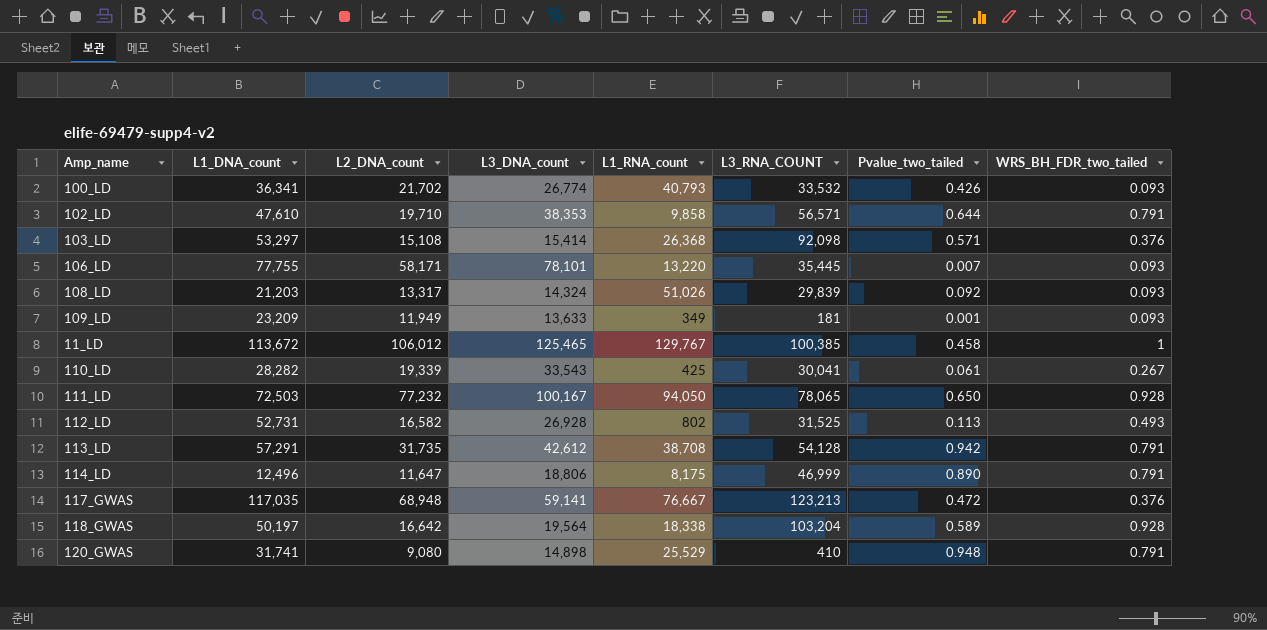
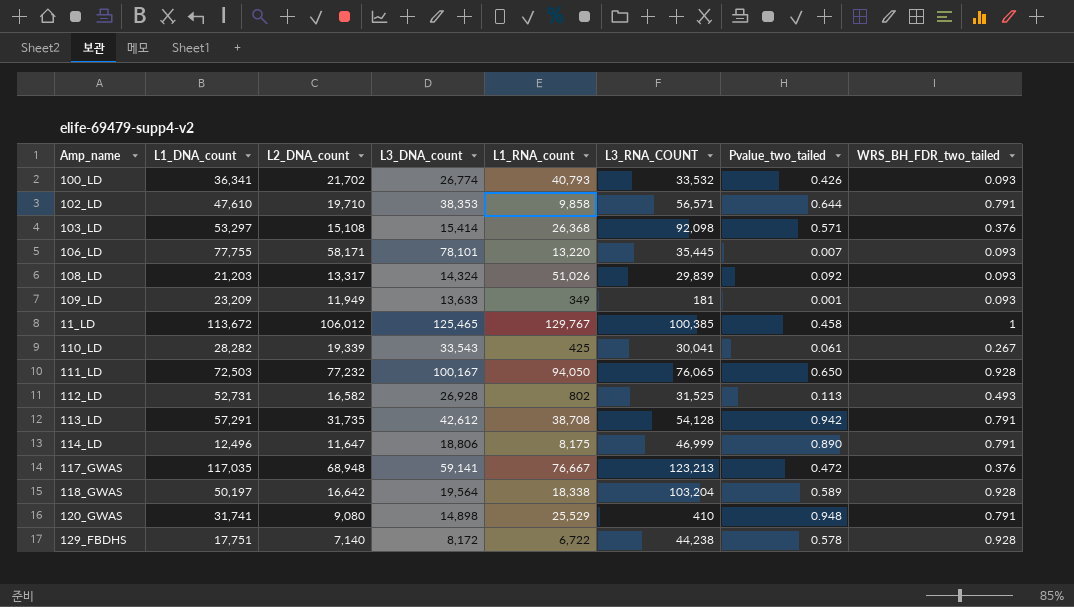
111_LD | L3_RNA_COUNT: 78,065 -> 76,065
row 129_FBDHS: none -> 17,751 | 7,140 | 8,172 | 6,722 | 44,238 | 0.578 | 0.928

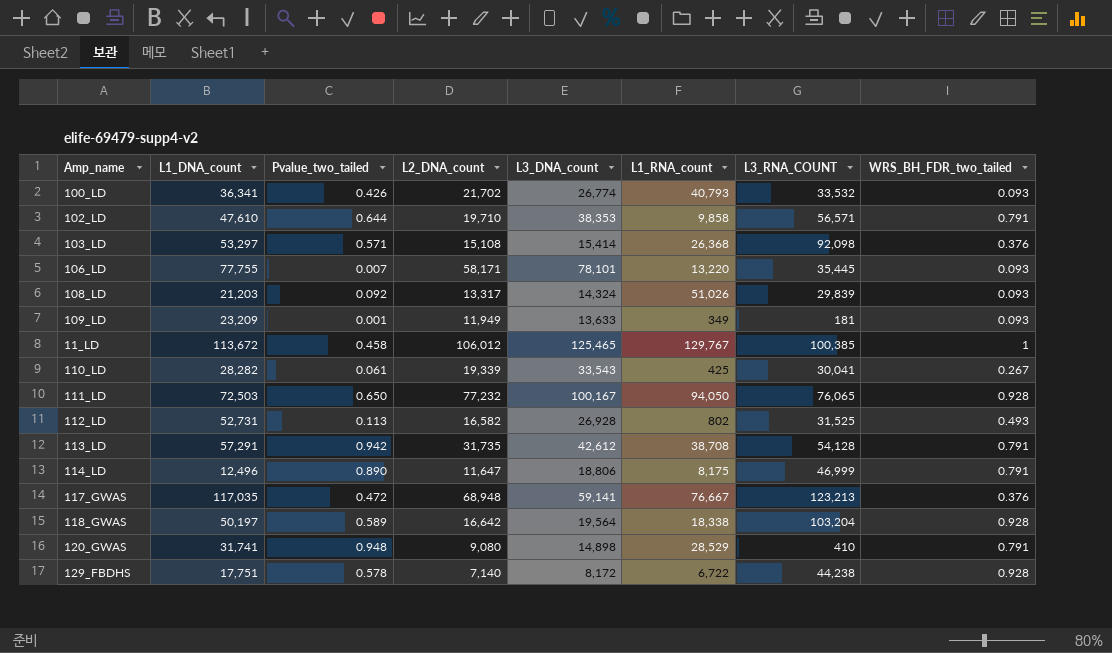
column Pvalue_two_tailed | position: 7 -> 3
120_GWAS | L1_RNA_count: 25,529 -> 28,529

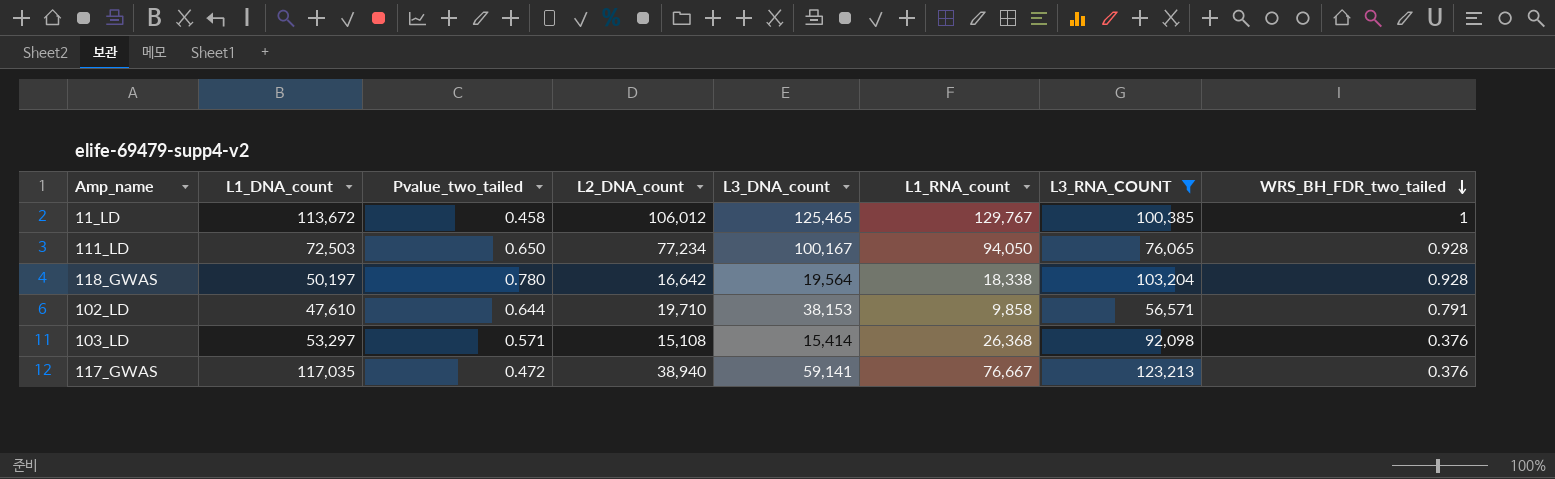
filter: none -> L3_RNA_COUNT >= 56,571
row order: none -> WRS_BH_FDR_two_tailed descending
111_LD | L2_DNA_count: 77,232 -> 77,234
118_GWAS | Pvalue_two_tailed: 0.589 -> 0.780
102_LD | L3_DNA_count: 38,353 -> 38,153
117_GWAS | L2_DNA_count: 68,948 -> 38,940

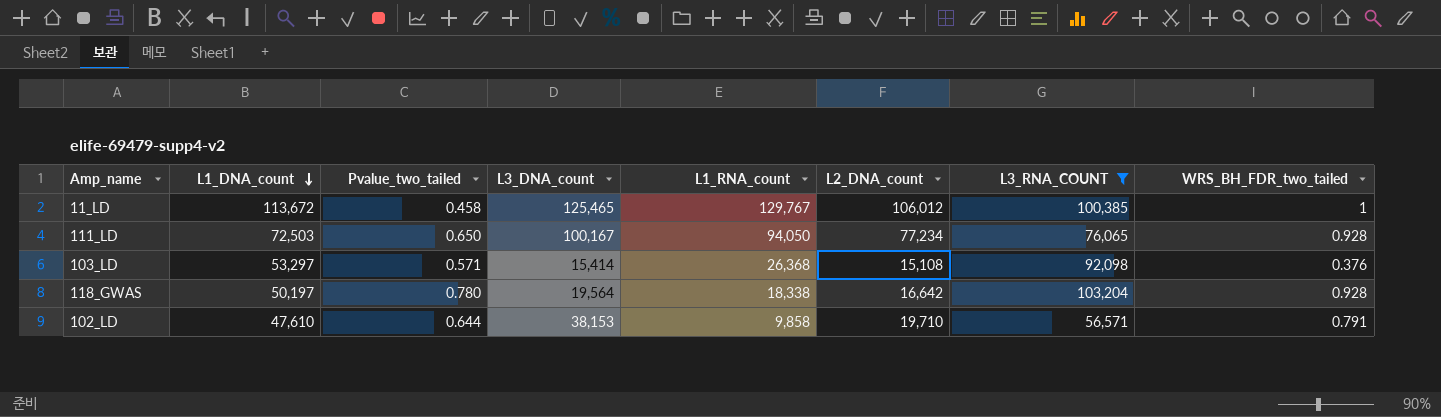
row order: WRS_BH_FDR_two_tailed descending -> L1_DNA_count descending
column L2_DNA_count | position: 4 -> 6
row 117_GWAS: 117,035 | 0.472 | 38,940 | 59,141 | 76,667 | 123,213 | 0.376 -> none

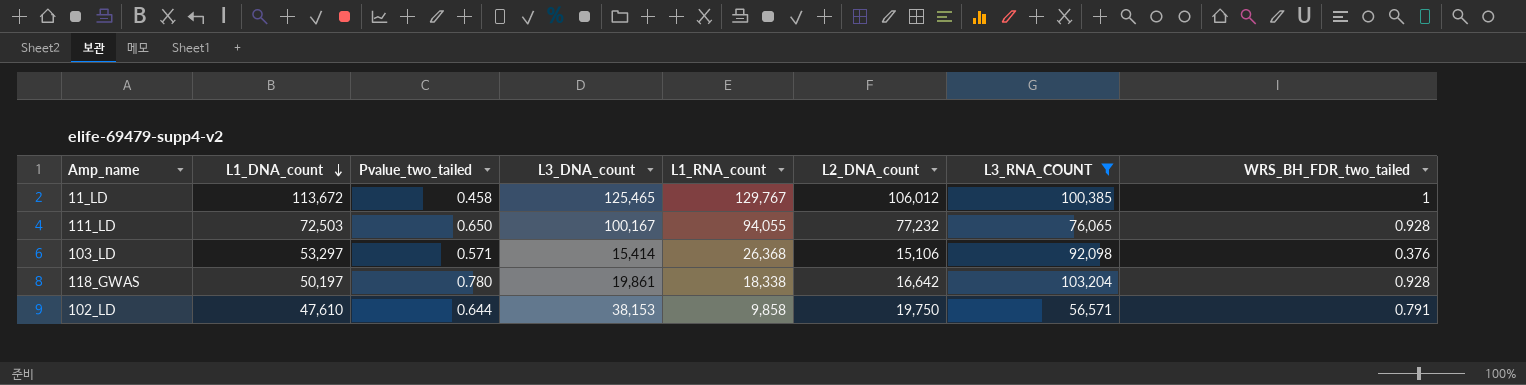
111_LD | L1_RNA_count: 94,050 -> 94,055
111_LD | L2_DNA_count: 77,234 -> 77,232
103_LD | L2_DNA_count: 15,108 -> 15,106
118_GWAS | L3_DNA_count: 19,564 -> 19,861
102_LD | L2_DNA_count: 19,710 -> 19,750

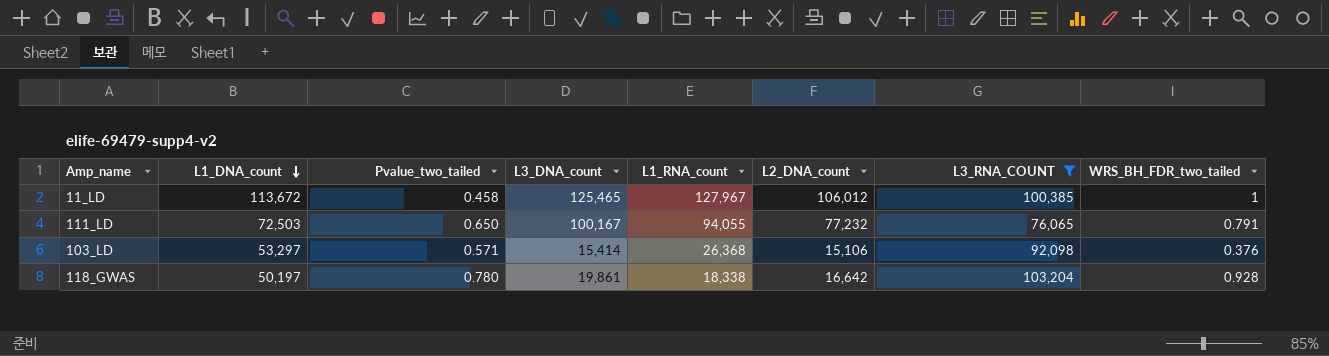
row 102_LD: 47,610 | 0.644 | 38,153 | 9,858 | 19,750 | 56,571 | 0.791 -> none
11_LD | L1_RNA_count: 129,767 -> 127,967
111_LD | WRS_BH_FDR_two_tailed: 0.928 -> 0.791

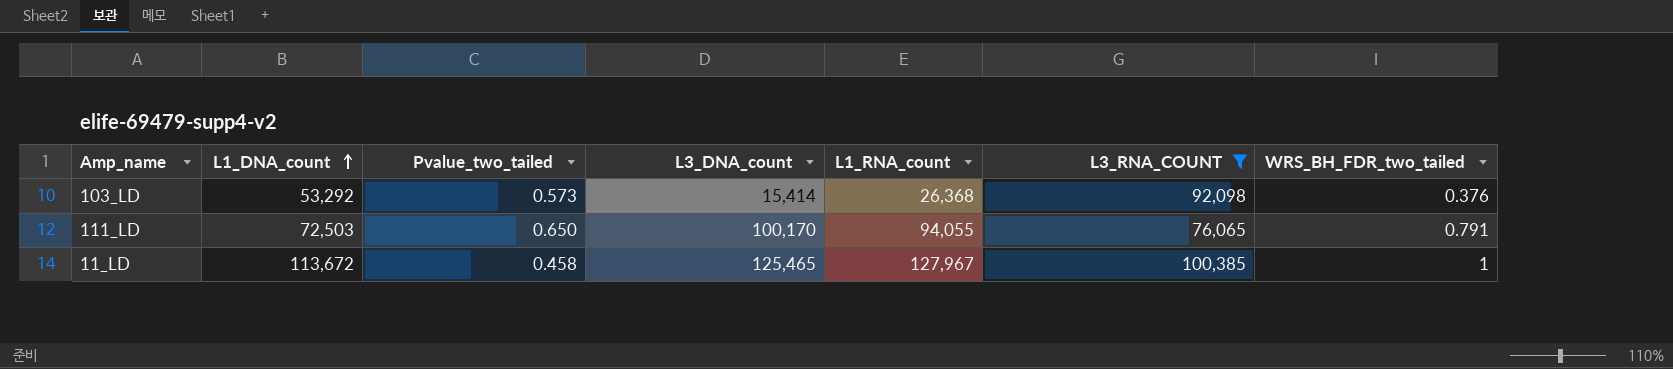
row order: L1_DNA_count descending -> L1_DNA_count ascending
column L2_DNA_count | position: 6 -> none
row 118_GWAS: 50,197 | 0.780 | 19,861 | 18,338 | 16,642 | 103,204 | 0.928 -> none
103_LD | L1_DNA_count: 53,297 -> 53,292
103_LD | Pvalue_two_tailed: 0.571 -> 0.573
111_LD | L3_DNA_count: 100,167 -> 100,170

